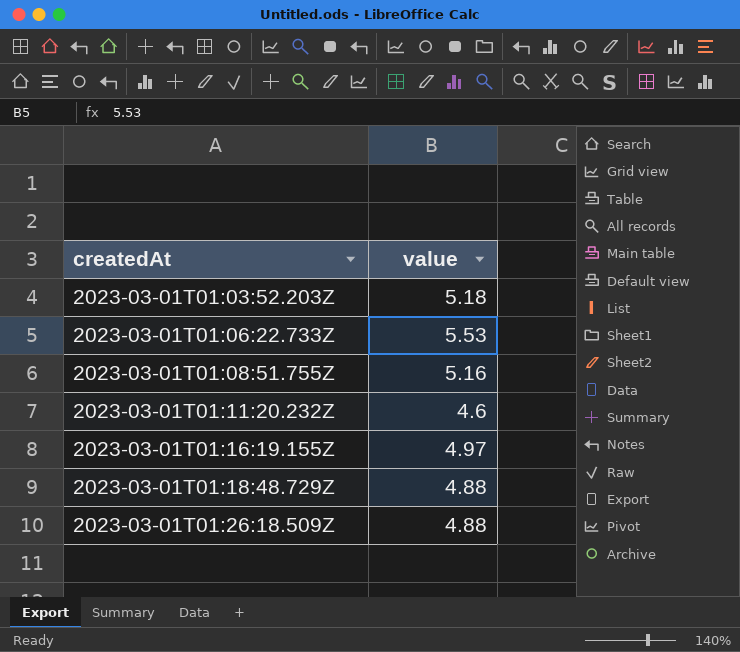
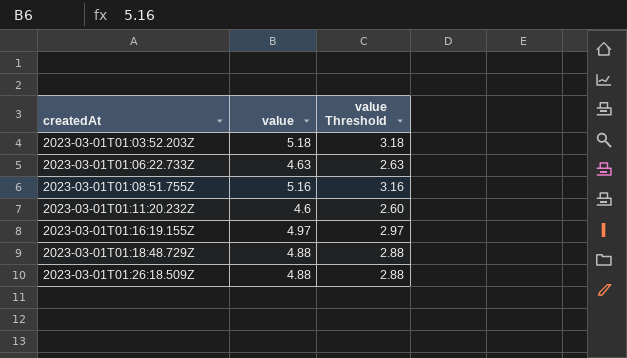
column value Threshold | formula: none -> [value] - 2
2023-03-01T01:06:22.733Z | value: 5.53 -> 4.63

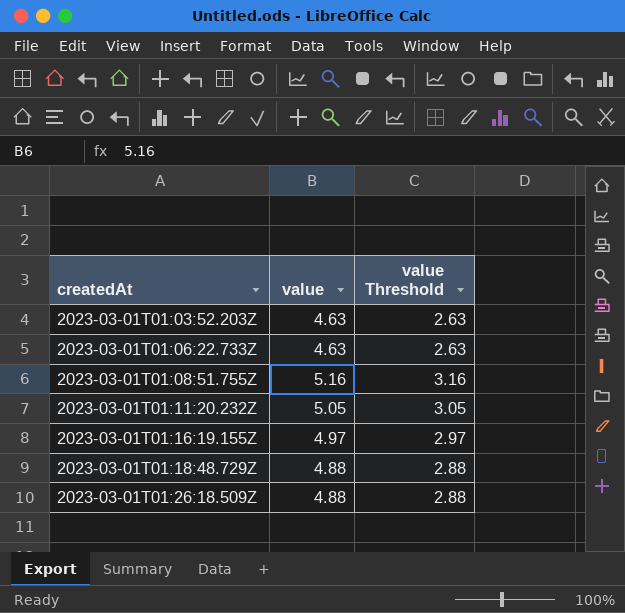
2023-03-01T01:03:52.203Z | value: 5.18 -> 4.63
2023-03-01T01:03:52.203Z | value Threshold: 3.18 -> 2.63
2023-03-01T01:11:20.232Z | value: 4.6 -> 5.05
2023-03-01T01:11:20.232Z | value Threshold: 2.60 -> 3.05

